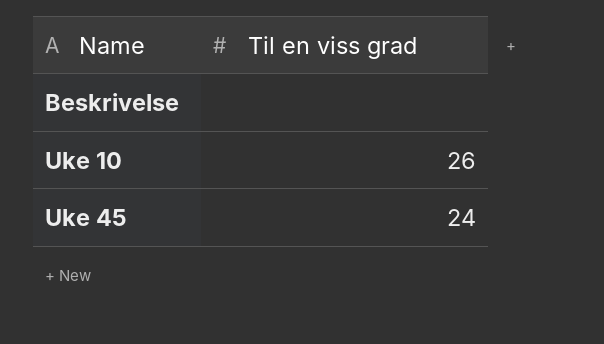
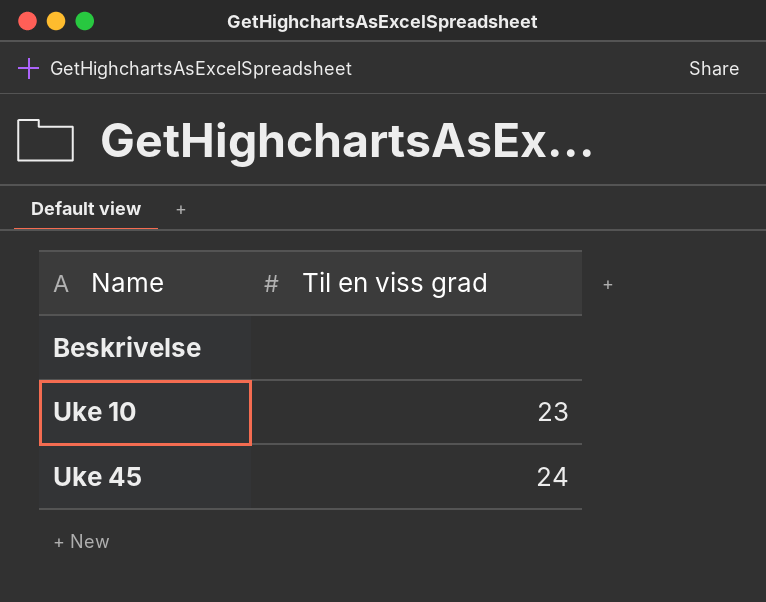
Uke 10 | Til en viss grad: 26 -> 23

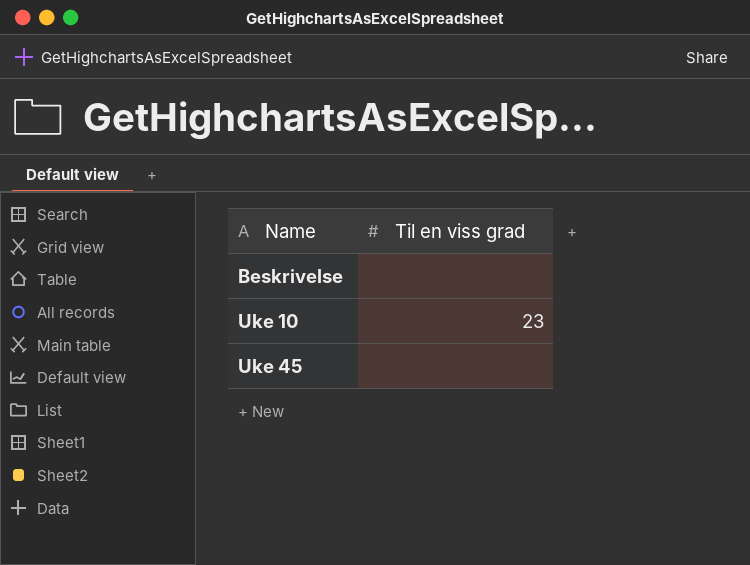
Uke 45 | Til en viss grad: 24 -> none

